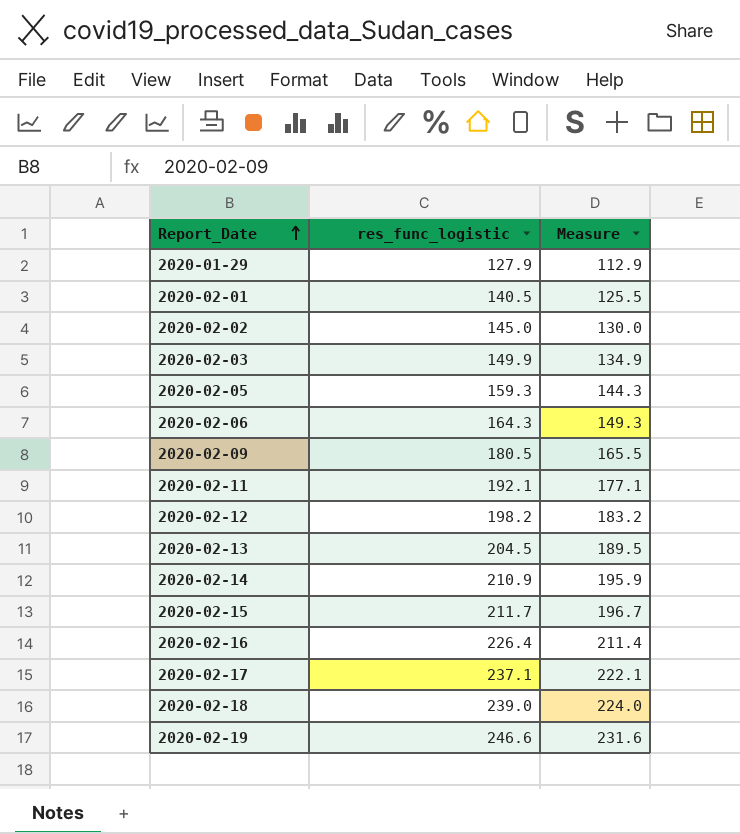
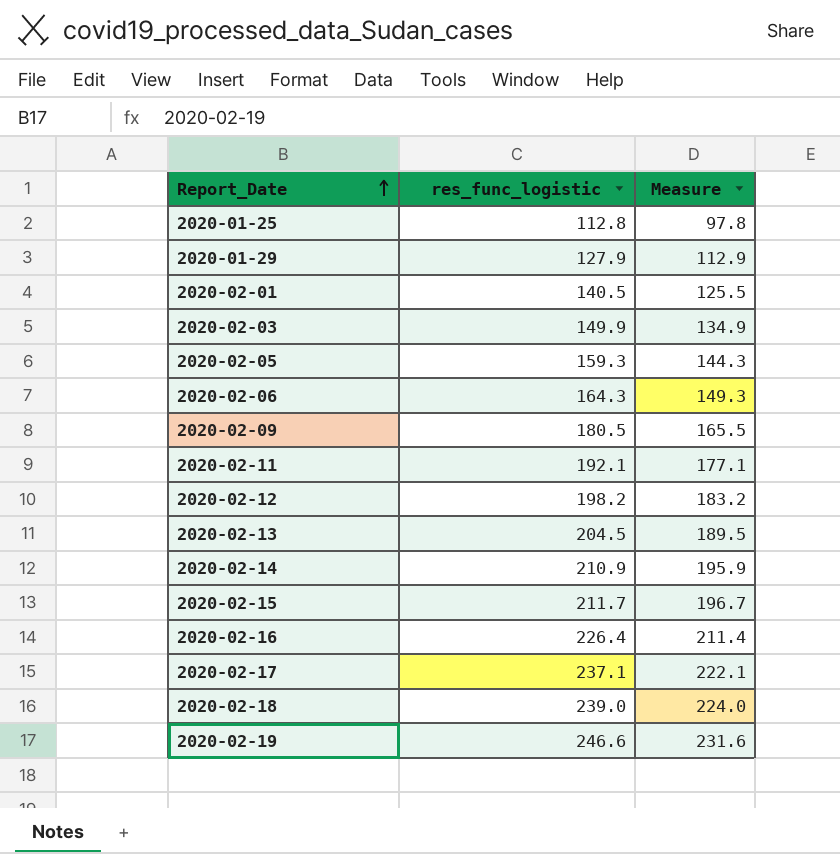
row 2020-02-02: 145.0 | 130.0 -> none
row 2020-01-25: none -> 112.8 | 97.8

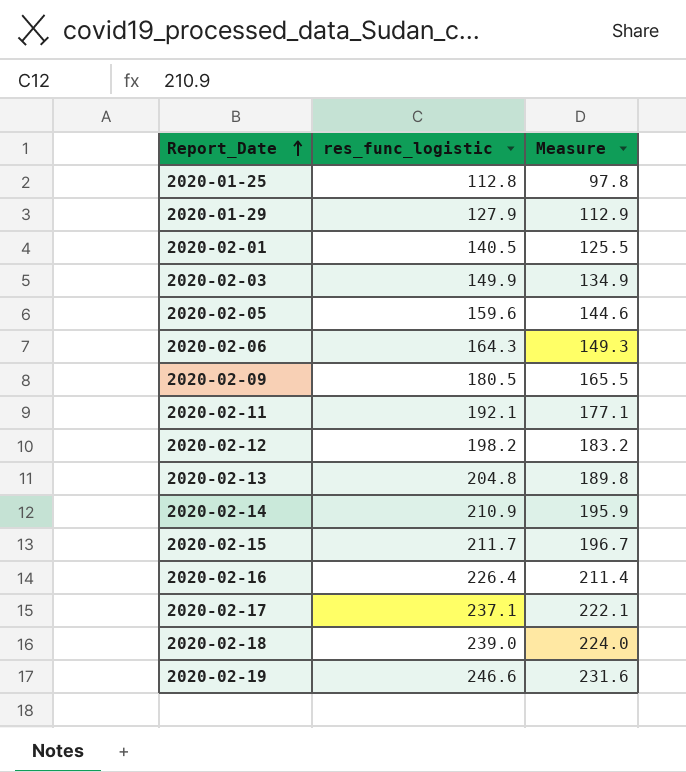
2020-02-05 | res_func_logistic: 159.3 -> 159.6
2020-02-05 | Measure: 144.3 -> 144.6
2020-02-13 | res_func_logistic: 204.5 -> 204.8
2020-02-13 | Measure: 189.5 -> 189.8

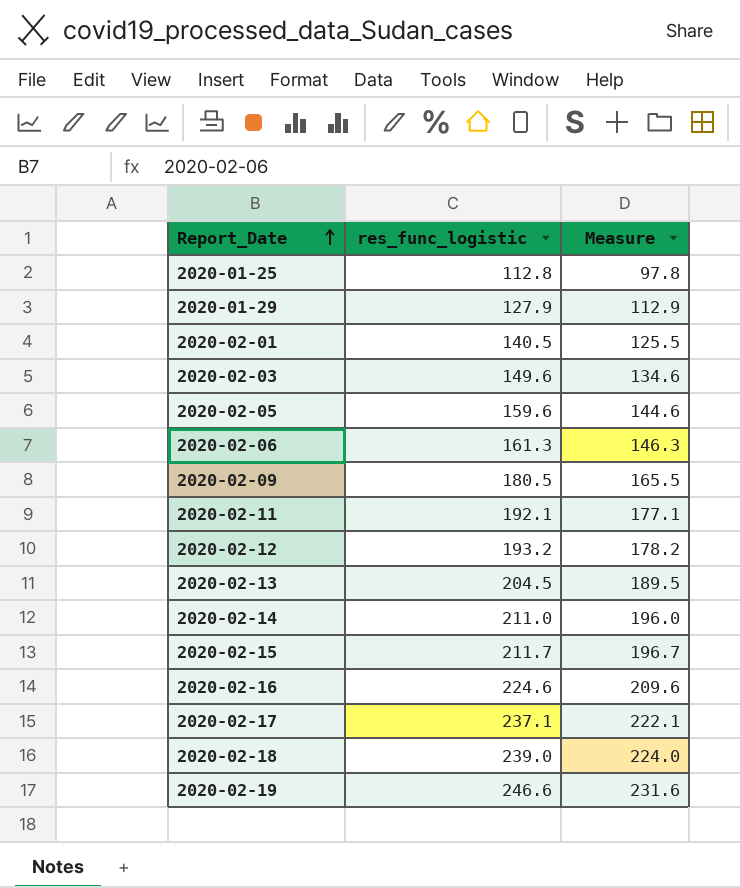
2020-02-03 | res_func_logistic: 149.9 -> 149.6
2020-02-03 | Measure: 134.9 -> 134.6
2020-02-06 | res_func_logistic: 164.3 -> 161.3
2020-02-06 | Measure: 149.3 -> 146.3
2020-02-12 | res_func_logistic: 198.2 -> 193.2
2020-02-12 | Measure: 183.2 -> 178.2
2020-02-13 | res_func_logistic: 204.8 -> 204.5
2020-02-13 | Measure: 189.8 -> 189.5
2020-02-14 | res_func_logistic: 210.9 -> 211.0
2020-02-14 | Measure: 195.9 -> 196.0
2020-02-16 | res_func_logistic: 226.4 -> 224.6
2020-02-16 | Measure: 211.4 -> 209.6

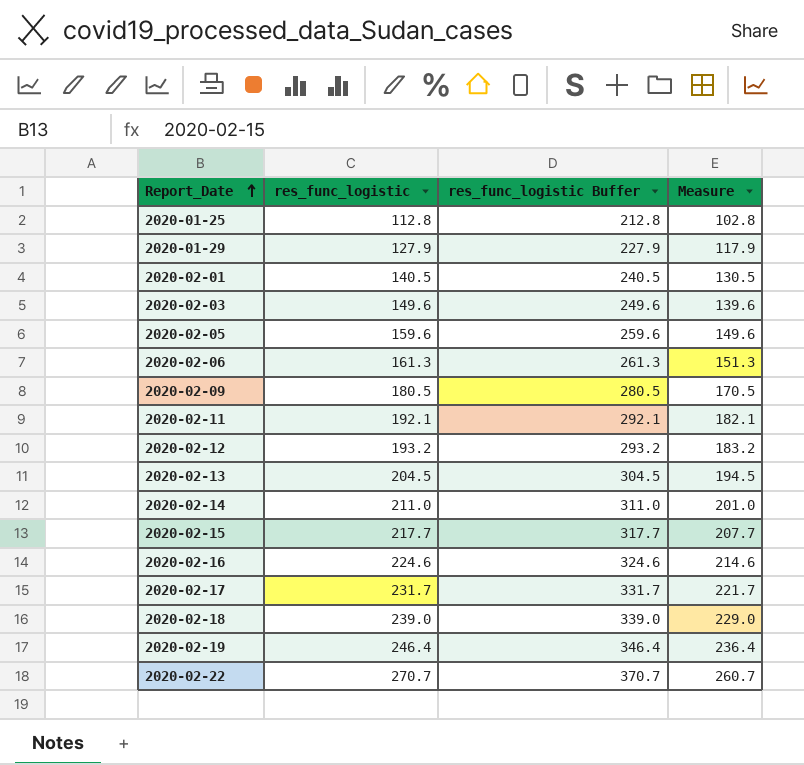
column res_func_logistic Buffer | formula: none -> [res_func_logistic] + 100
column Measure | formula: [res_func_logistic] - 15 -> [res_func_logistic] - 10
2020-02-15 | res_func_logistic: 211.7 -> 217.7
2020-02-17 | res_func_logistic: 237.1 -> 231.7
2020-02-19 | res_func_logistic: 246.6 -> 246.4
row 2020-02-22: none -> 270.7 | 370.7 | 260.7

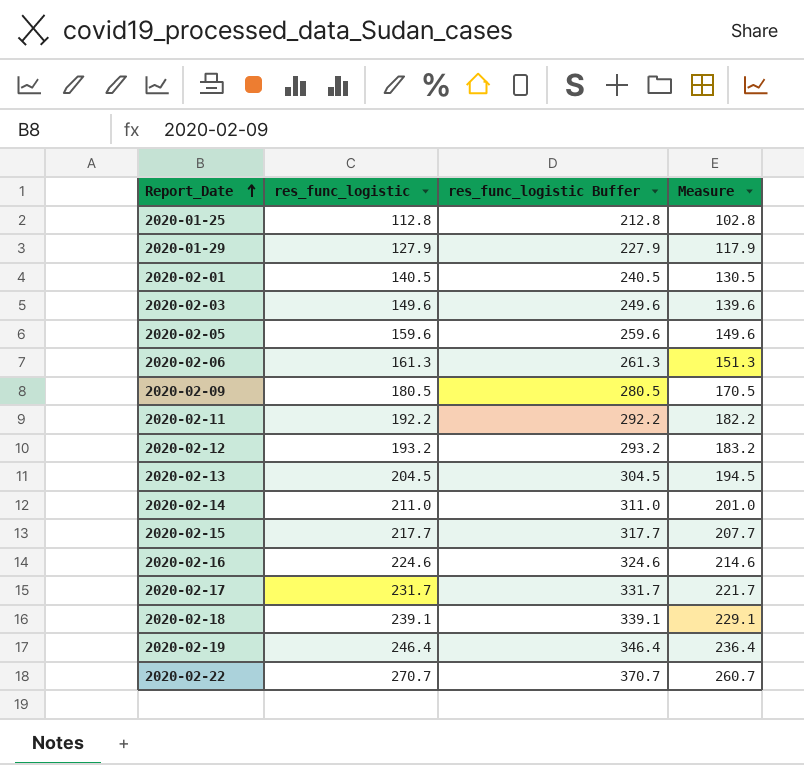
2020-02-11 | res_func_logistic: 192.1 -> 192.2
2020-02-11 | res_func_logistic Buffer: 292.1 -> 292.2
2020-02-11 | Measure: 182.1 -> 182.2
2020-02-18 | res_func_logistic: 239.0 -> 239.1
2020-02-18 | res_func_logistic Buffer: 339.0 -> 339.1
2020-02-18 | Measure: 229.0 -> 229.1

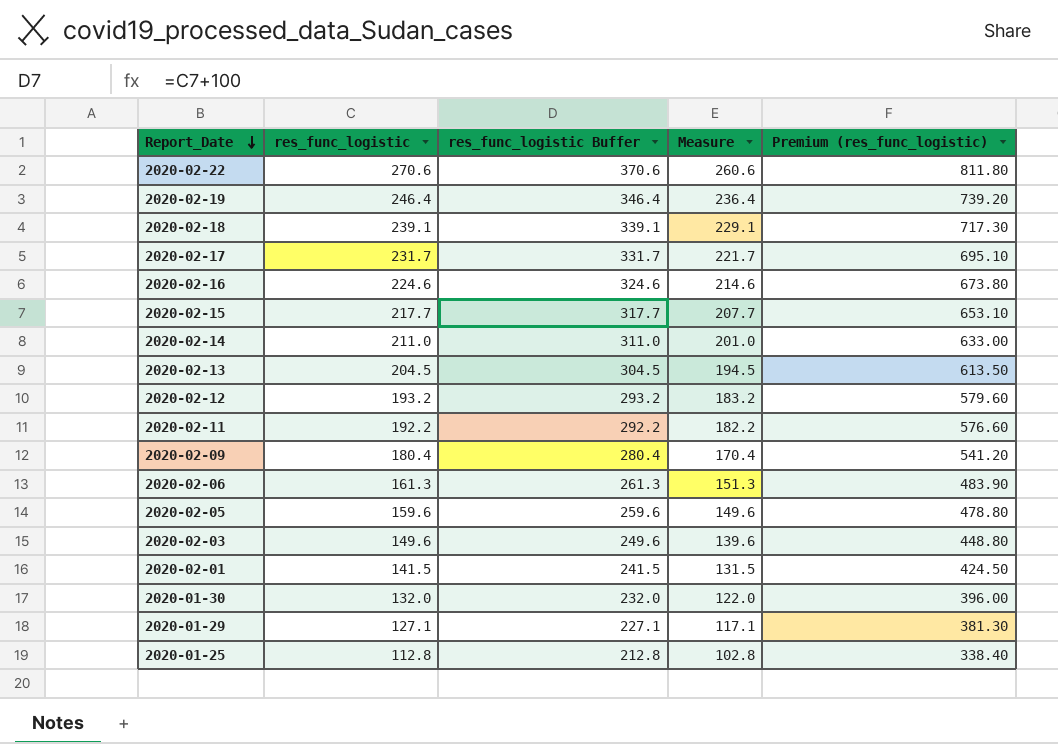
row order: Report_Date ascending -> Report_Date descending
column Premium (res_func_logistic) | formula: none -> [res_func_logistic] * 3
2020-02-22 | res_func_logistic: 270.7 -> 270.6
2020-02-22 | res_func_logistic Buffer: 370.7 -> 370.6
2020-02-22 | Measure: 260.7 -> 260.6
2020-02-09 | res_func_logistic: 180.5 -> 180.4
2020-02-09 | res_func_logistic Buffer: 280.5 -> 280.4
2020-02-09 | Measure: 170.5 -> 170.4
2020-02-01 | res_func_logistic: 140.5 -> 141.5
2020-02-01 | res_func_logistic Buffer: 240.5 -> 241.5
2020-02-01 | Measure: 130.5 -> 131.5
row 2020-01-30: none -> 132.0 | 232.0 | 122.0 | 396.00
2020-01-29 | res_func_logistic: 127.9 -> 127.1
2020-01-29 | res_func_logistic Buffer: 227.9 -> 227.1
2020-01-29 | Measure: 117.9 -> 117.1

